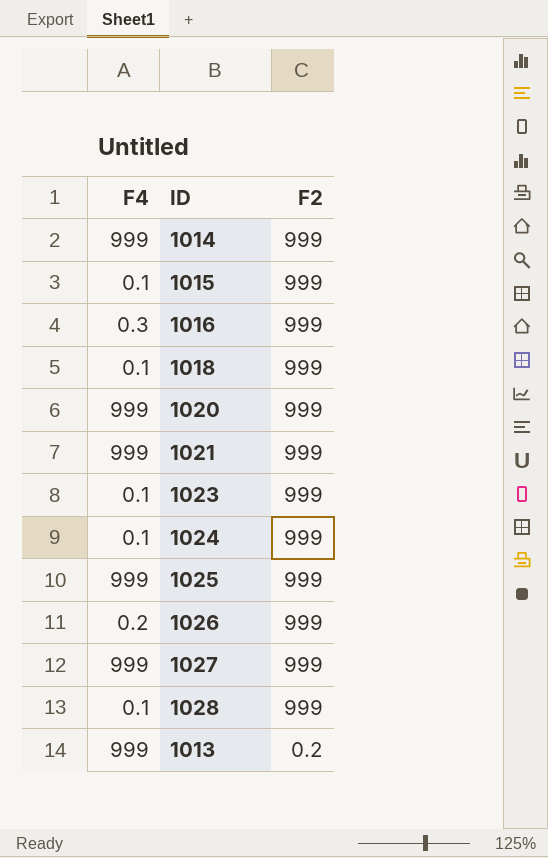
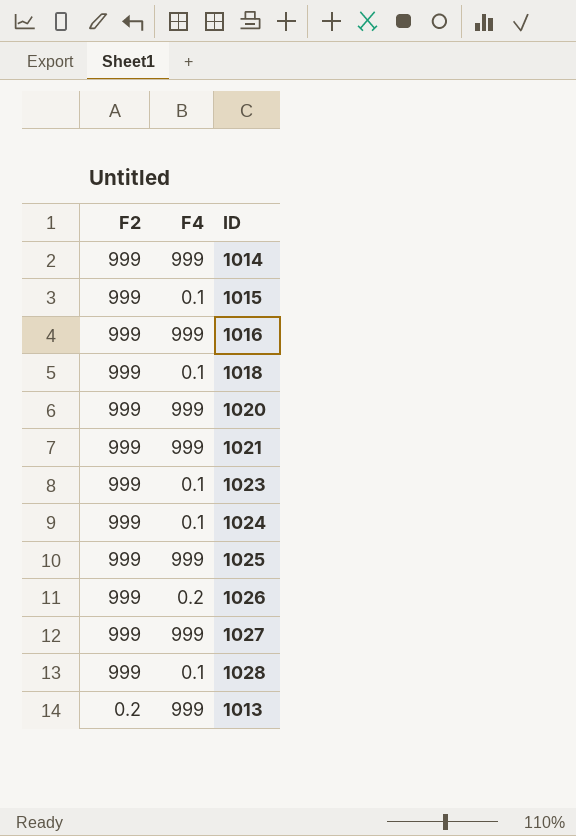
column F2 | position: 3 -> 1
1016 | F4: 0.3 -> 999

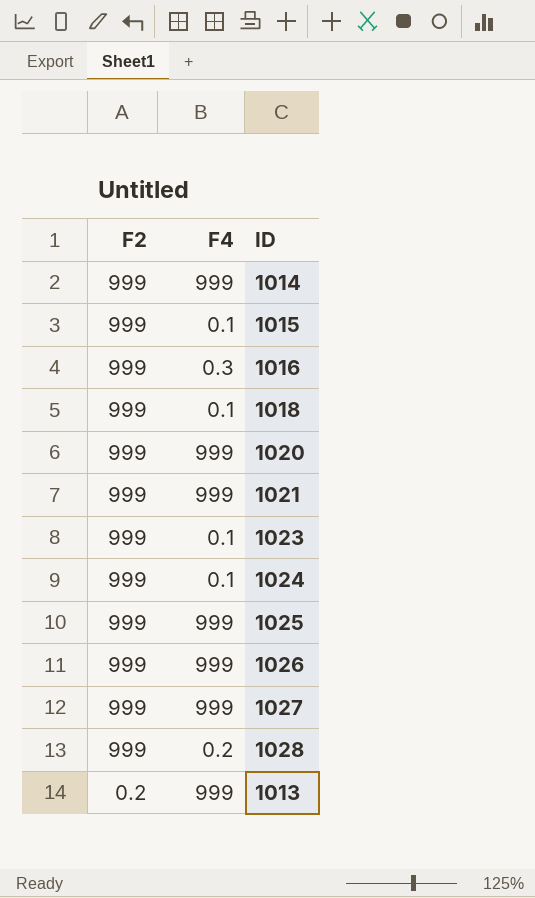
1016 | F4: 999 -> 0.3
1026 | F4: 0.2 -> 999
1028 | F4: 0.1 -> 0.2

